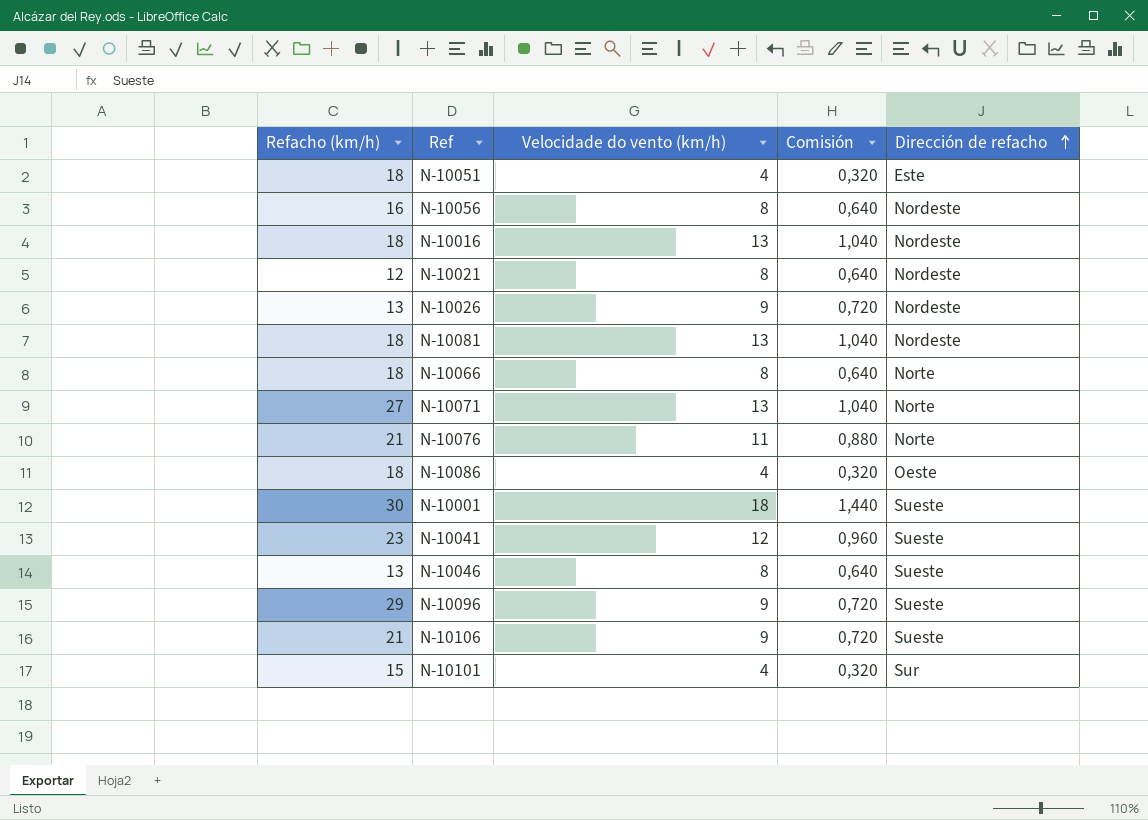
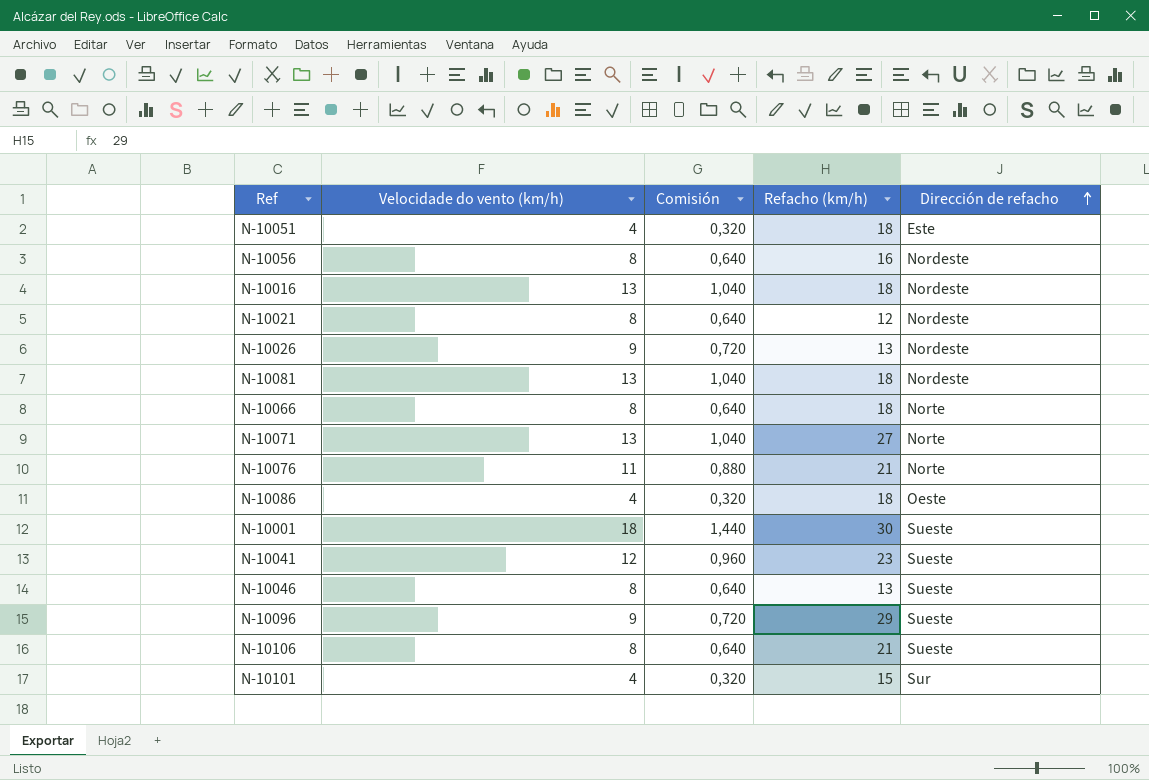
column Refacho (km/h) | position: 1 -> 4
N-10106 | Velocidade do vento (km/h): 9 -> 8
N-10106 | Comisión: 0,720 -> 0,640

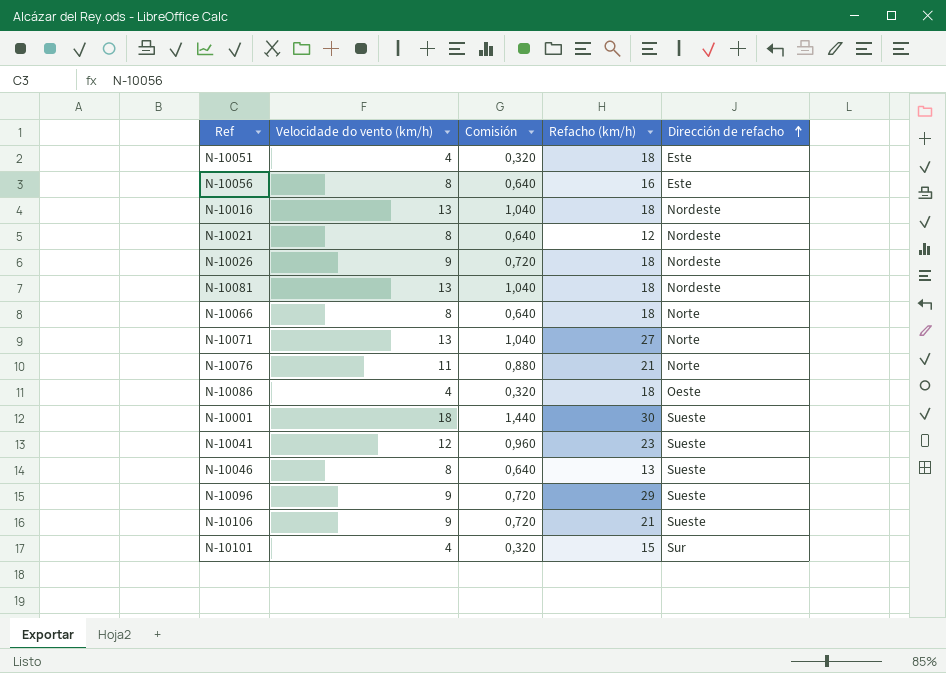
N-10056 | Dirección de refacho: Nordeste -> Este
N-10026 | Refacho (km/h): 13 -> 18
N-10106 | Velocidade do vento (km/h): 8 -> 9
N-10106 | Comisión: 0,640 -> 0,720

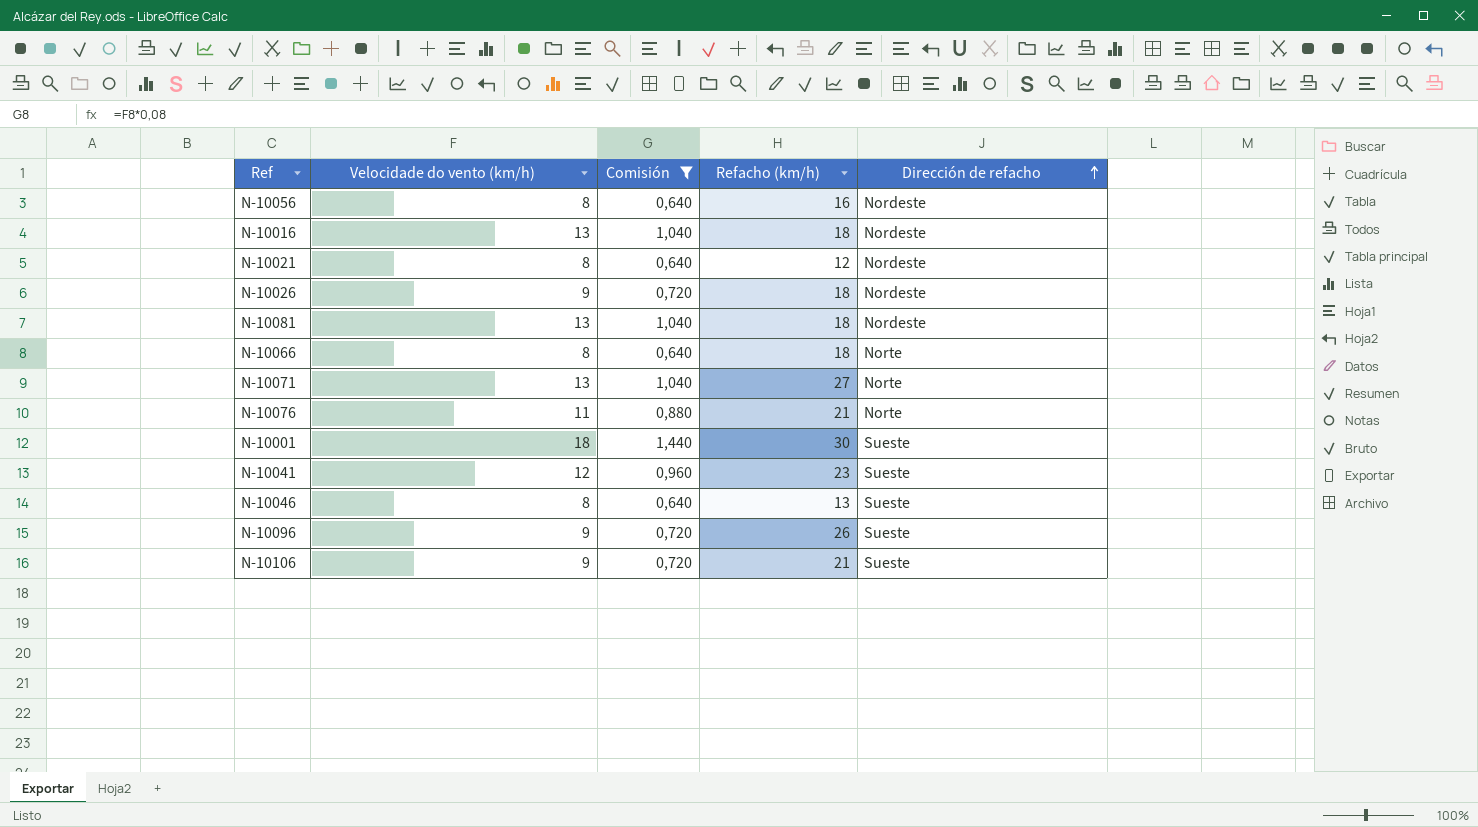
filter: none -> Comisión != 0,320
N-10056 | Dirección de refacho: Este -> Nordeste
N-10096 | Refacho (km/h): 29 -> 26

